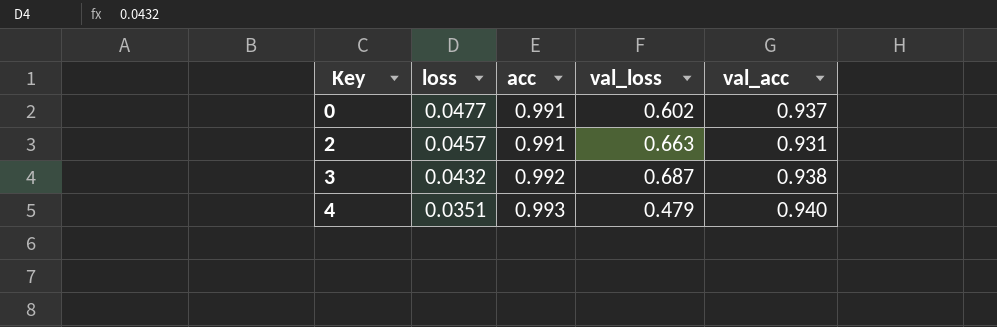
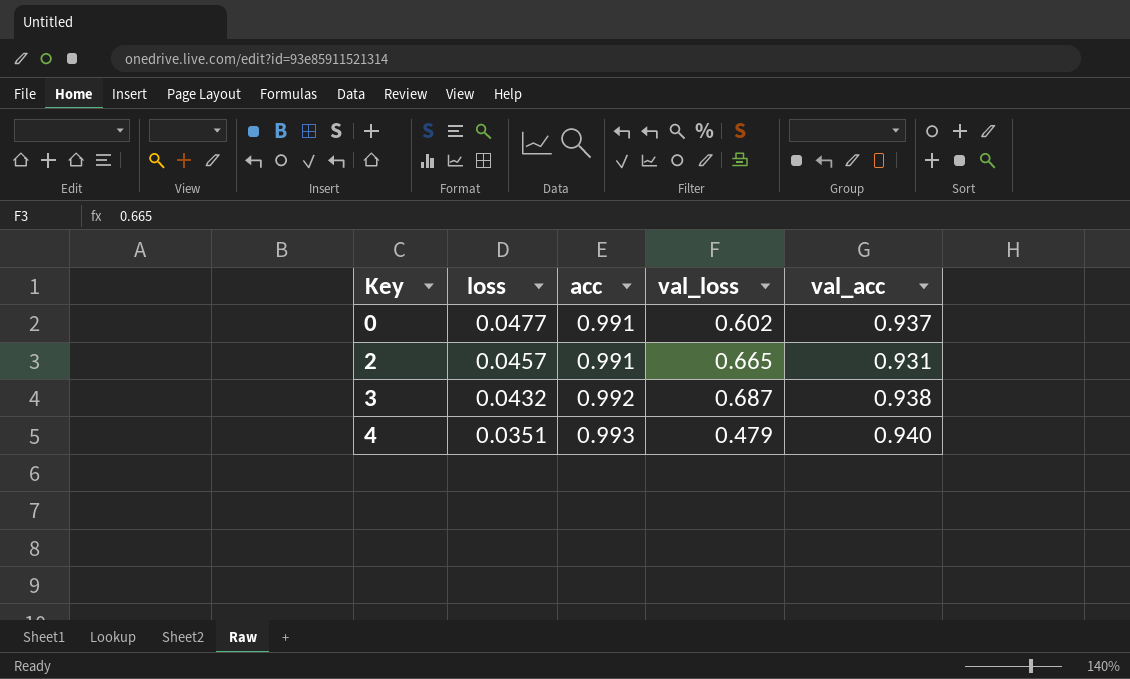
2 | val_loss: 0.663 -> 0.665

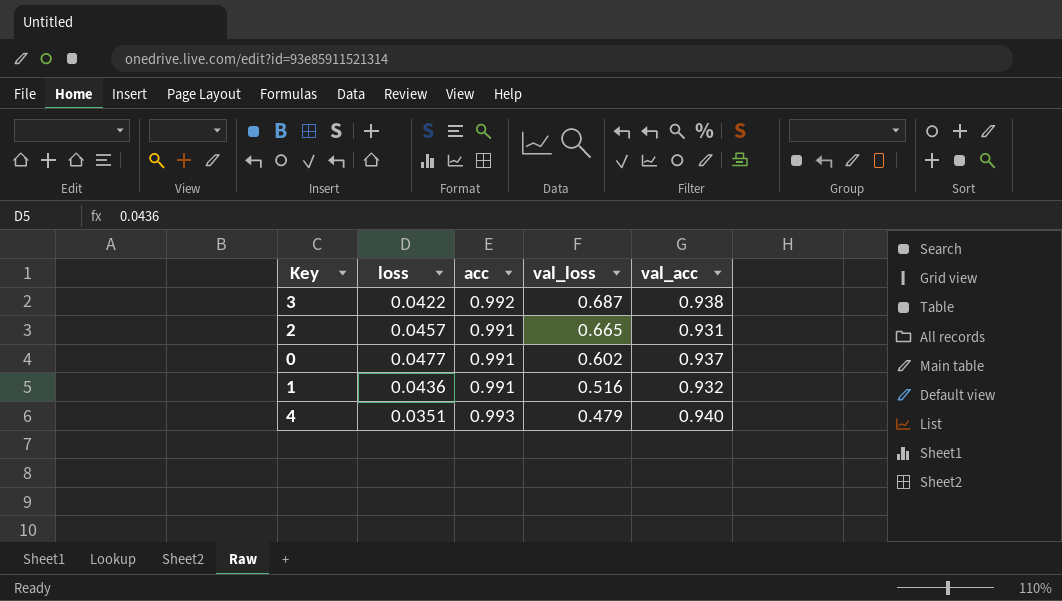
row order: Key ascending -> val_loss descending
3 | loss: 0.0432 -> 0.0422
row 1: none -> 0.0436 | 0.991 | 0.516 | 0.932

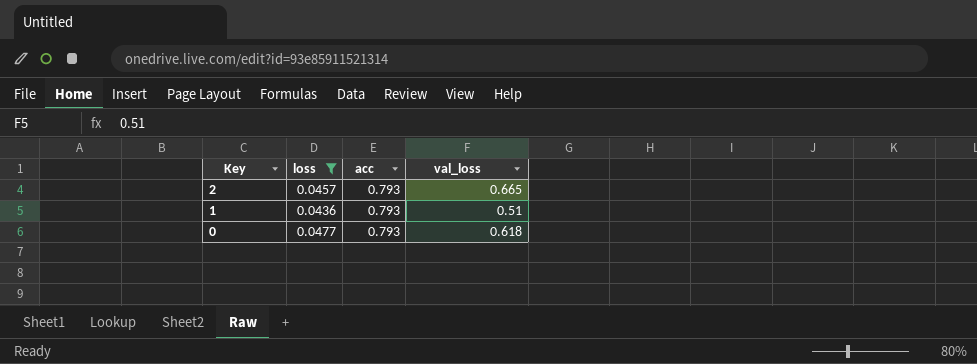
filter: none -> loss >= 0.0436
row order: val_loss descending -> Key descending
column val_acc | position: 5 -> none
2 | acc: 0.991 -> 0.793
1 | acc: 0.991 -> 0.793
1 | val_loss: 0.516 -> 0.51
0 | acc: 0.991 -> 0.793
0 | val_loss: 0.602 -> 0.618

